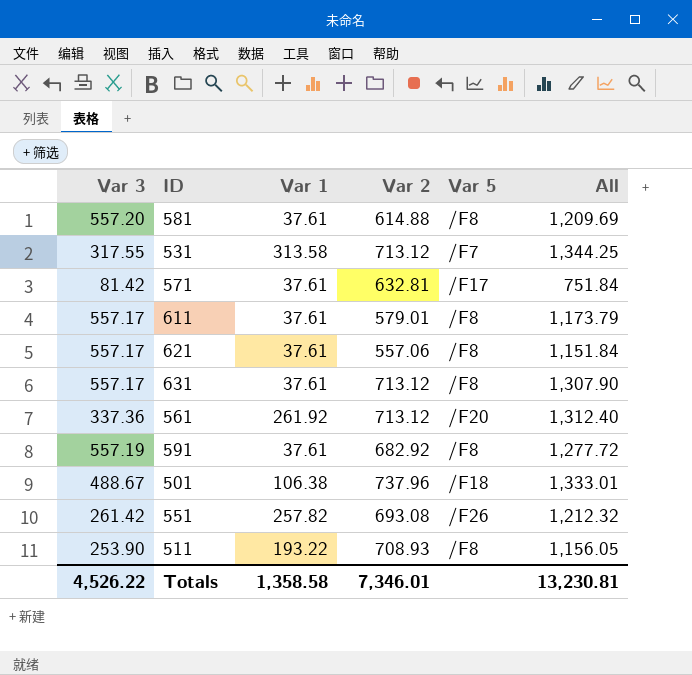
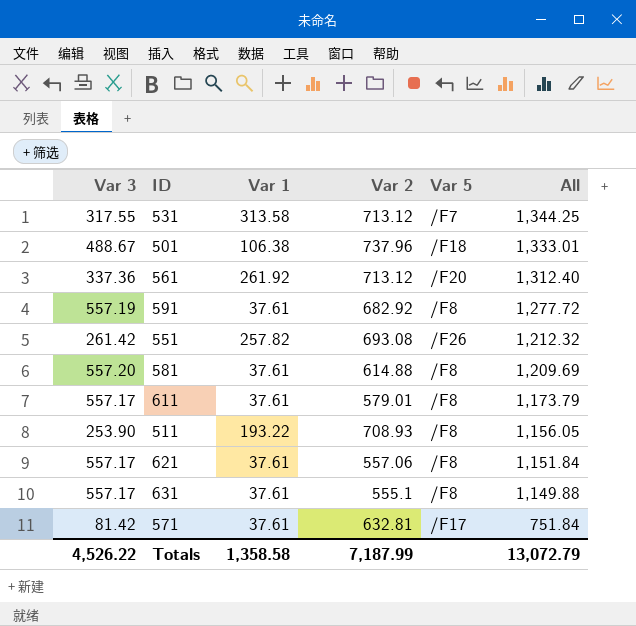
row order: none -> All descending
631 | Var 2: 713.12 -> 555.1
631 | All: 1,307.90 -> 1,149.88
Totals | Var 2: 7,346.01 -> 7,187.99
Totals | All: 13,230.81 -> 13,072.79

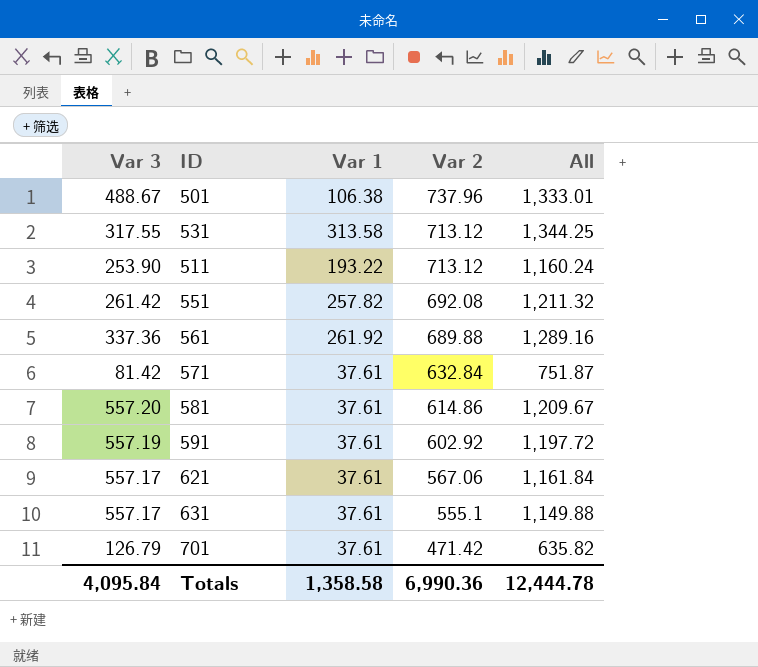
row order: All descending -> Var 2 descending
column Var 5 | position: 5 -> none
row 611: 557.17 | 37.61 | 579.01 | /F8 | 1,173.79 -> none
511 | Var 2: 708.93 -> 713.12
511 | All: 1,156.05 -> 1,160.24
551 | Var 2: 693.08 -> 692.08
551 | All: 1,212.32 -> 1,211.32
561 | Var 2: 713.12 -> 689.88
561 | All: 1,312.40 -> 1,289.16
571 | Var 2: 632.81 -> 632.84
571 | All: 751.84 -> 751.87
581 | Var 2: 614.88 -> 614.86
581 | All: 1,209.69 -> 1,209.67
591 | Var 2: 682.92 -> 602.92
591 | All: 1,277.72 -> 1,197.72
621 | Var 2: 557.06 -> 567.06
621 | All: 1,151.84 -> 1,161.84
row 701: none -> 126.79 | 37.61 | 471.42 | 635.82
Totals | Var 3: 4,526.22 -> 4,095.84
Totals | Var 2: 7,187.99 -> 6,990.36
Totals | All: 13,072.79 -> 12,444.78

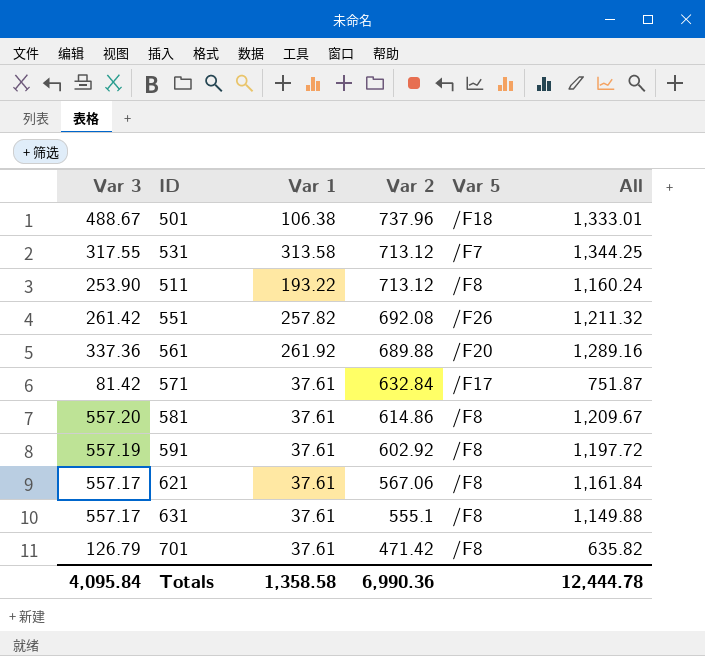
column Var 5 | position: none -> 5

